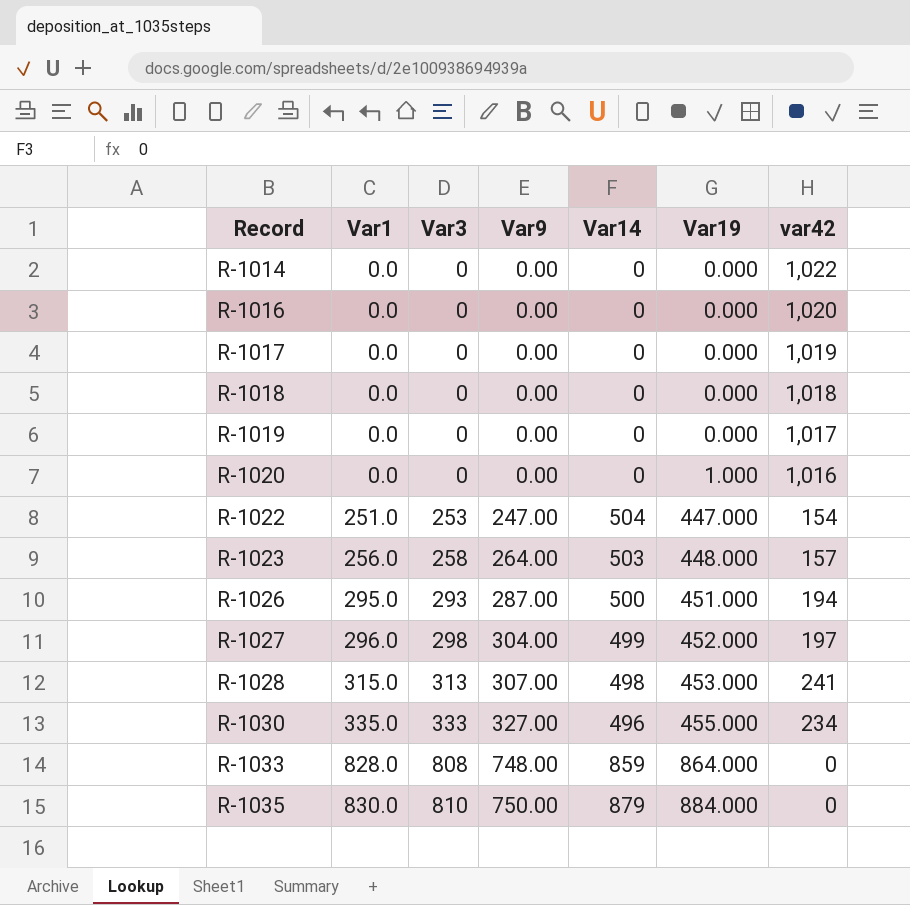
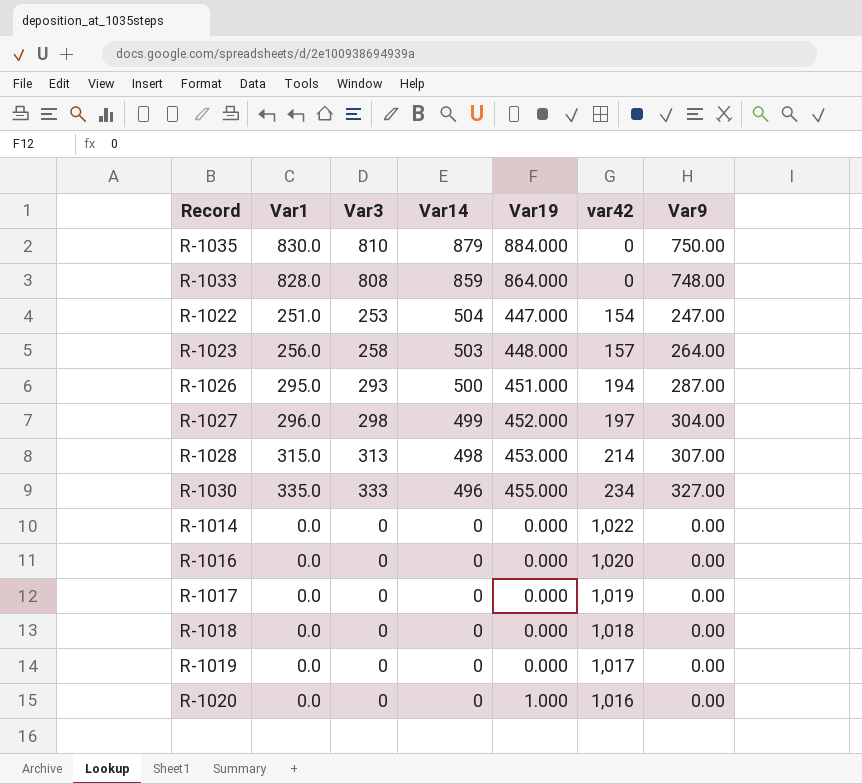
row order: Record ascending -> Var14 descending
column Var9 | position: 4 -> 7
R-1028 | var42: 241 -> 214

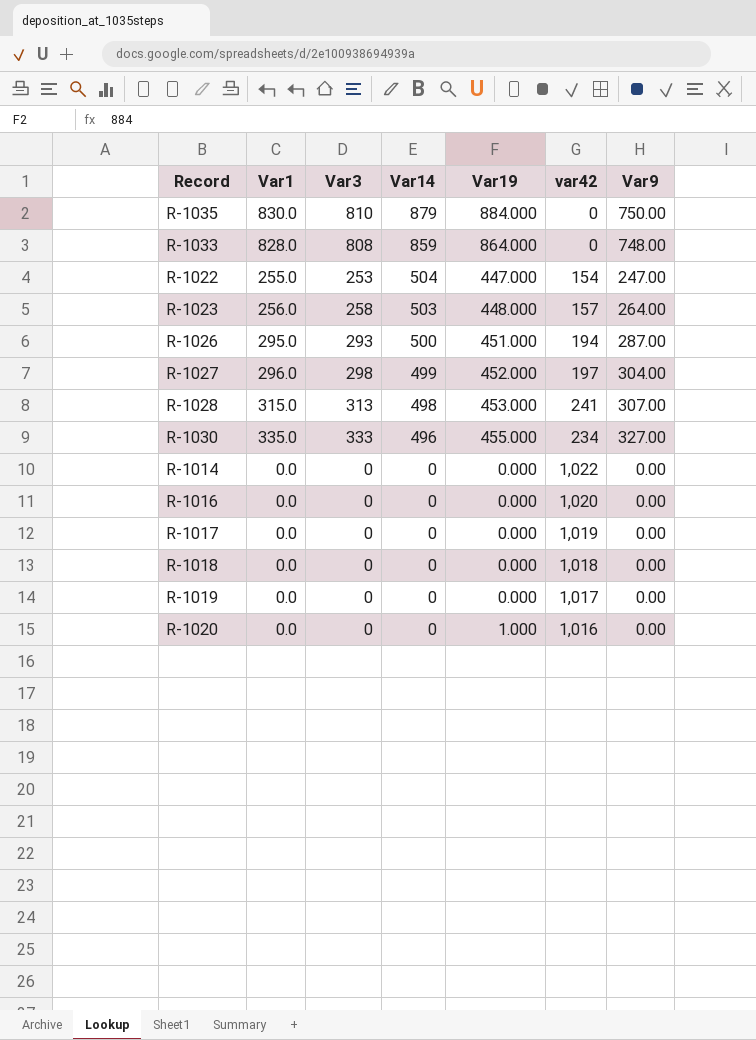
R-1022 | Var1: 251.0 -> 255.0
R-1028 | var42: 214 -> 241

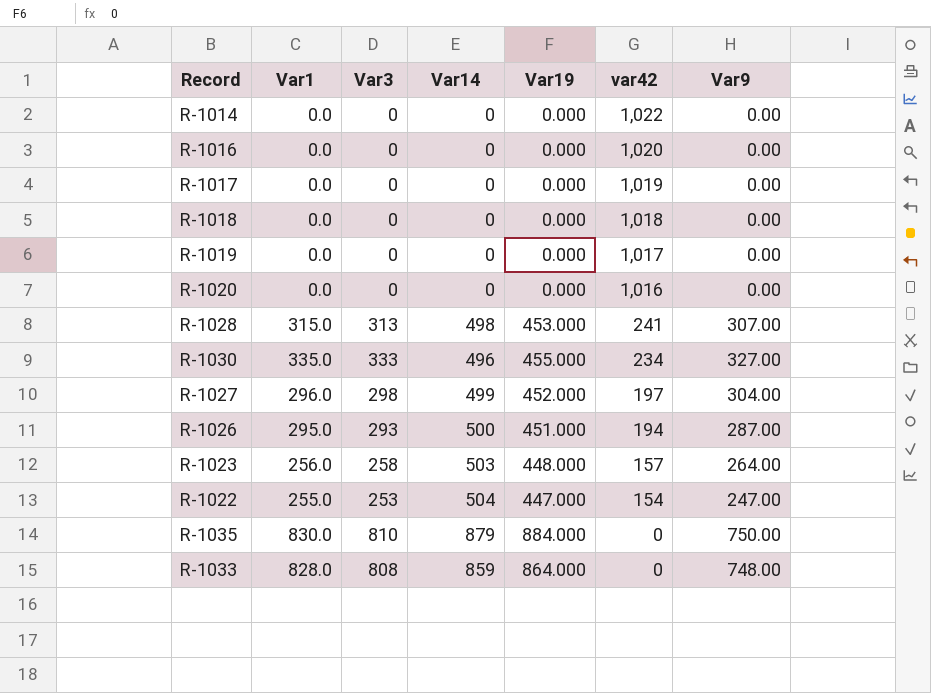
row order: Var14 descending -> var42 descending
R-1020 | Var19: 1.000 -> 0.000

